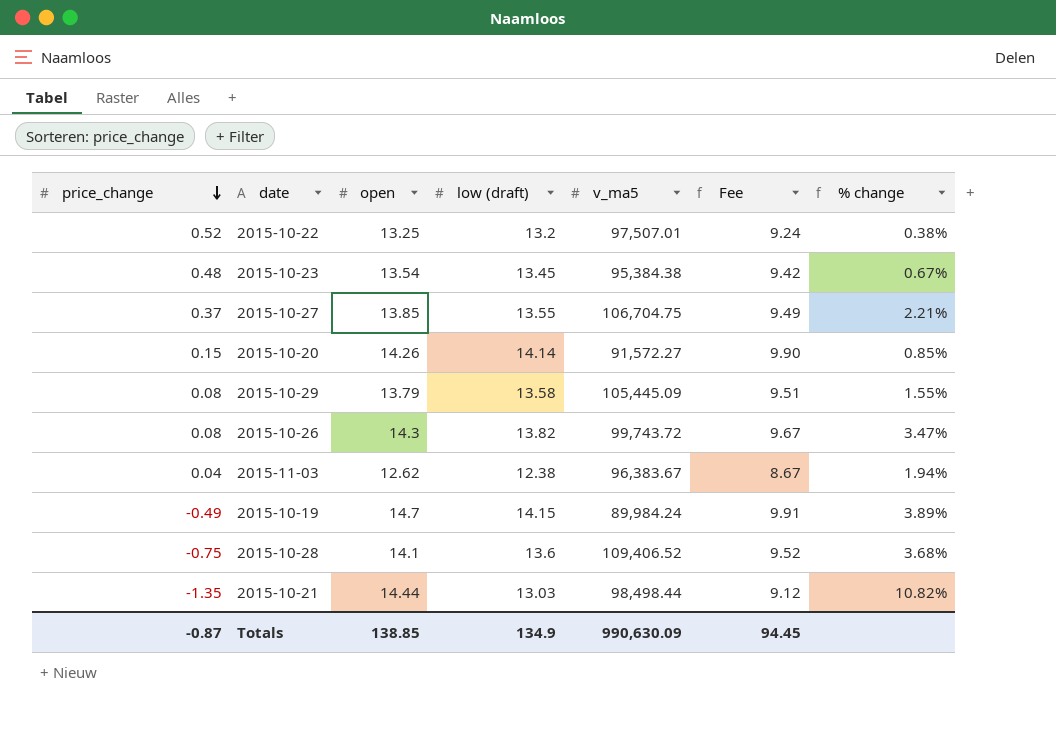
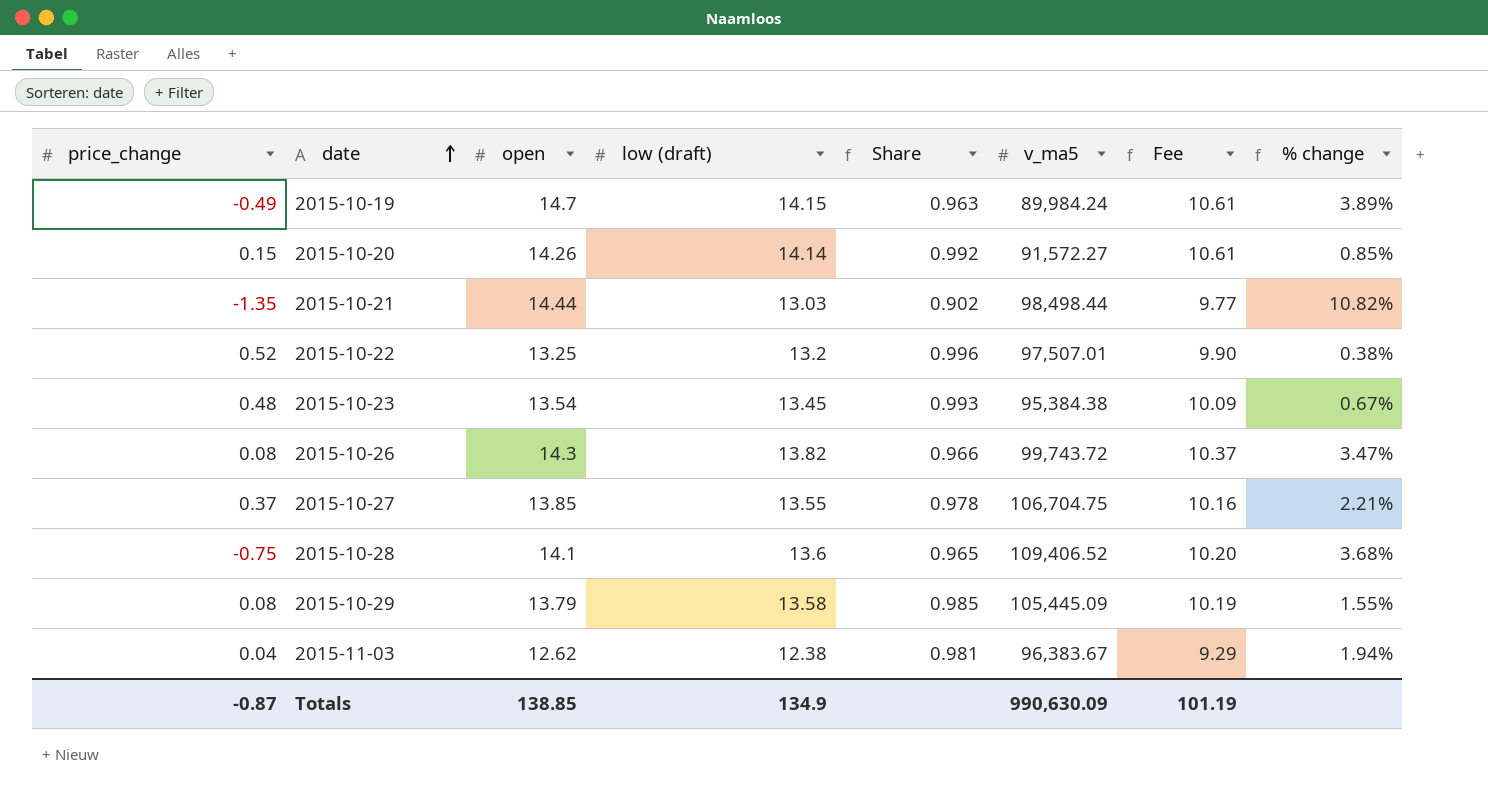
row order: price_change descending -> date ascending
column Share | formula: none -> [low (draft)] / [open]
column Fee | formula: [low (draft)] * 0.7 -> [low (draft)] * 0.75
Totals | Fee: 94.45 -> 101.19

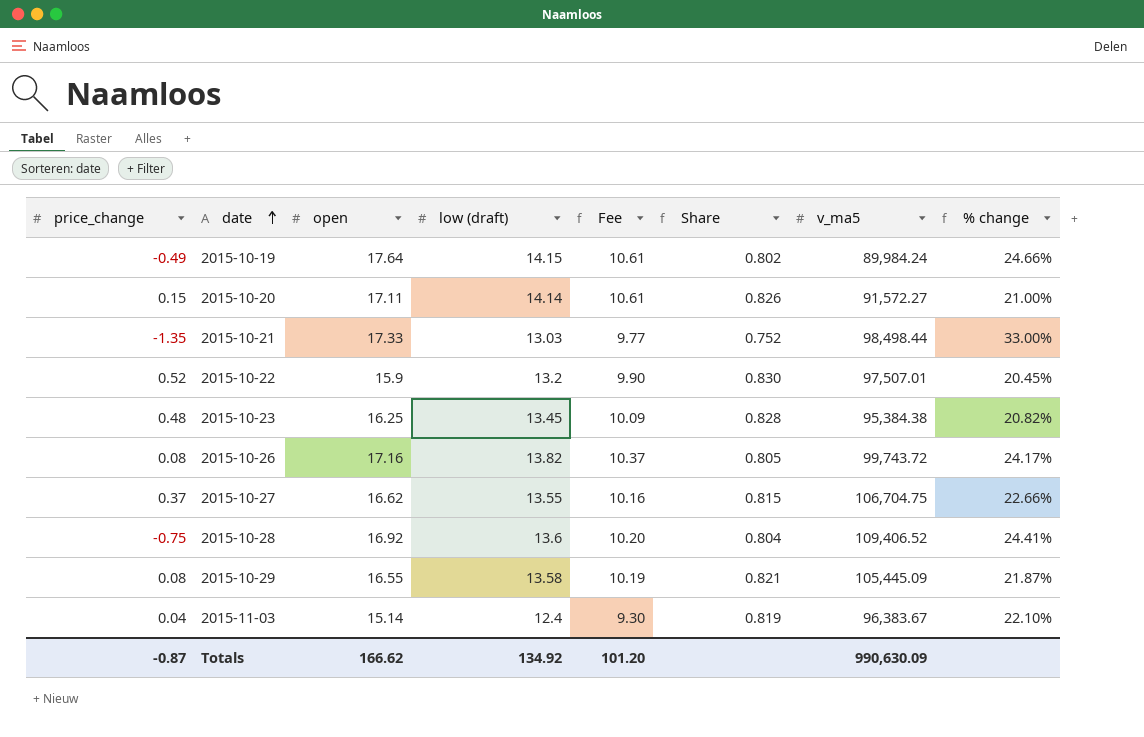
column Fee | position: 7 -> 5
2015-10-19 | open: 14.7 -> 17.64
2015-10-19 | Share: 0.963 -> 0.802
2015-10-19 | % change: 3.89% -> 24.66%
2015-10-20 | open: 14.26 -> 17.11
2015-10-20 | Share: 0.992 -> 0.826
2015-10-20 | % change: 0.85% -> 21.00%
2015-10-21 | open: 14.44 -> 17.33
2015-10-21 | Share: 0.902 -> 0.752
2015-10-21 | % change: 10.82% -> 33.00%
2015-10-22 | open: 13.25 -> 15.9
2015-10-22 | Share: 0.996 -> 0.830
2015-10-22 | % change: 0.38% -> 20.45%
2015-10-23 | open: 13.54 -> 16.25
2015-10-23 | Share: 0.993 -> 0.828
2015-10-23 | % change: 0.67% -> 20.82%
2015-10-26 | open: 14.3 -> 17.16
2015-10-26 | Share: 0.966 -> 0.805
2015-10-26 | % change: 3.47% -> 24.17%
2015-10-27 | open: 13.85 -> 16.62
2015-10-27 | Share: 0.978 -> 0.815
2015-10-27 | % change: 2.21% -> 22.66%
2015-10-28 | open: 14.1 -> 16.92
2015-10-28 | Share: 0.965 -> 0.804
2015-10-28 | % change: 3.68% -> 24.41%
2015-10-29 | open: 13.79 -> 16.55
2015-10-29 | Share: 0.985 -> 0.821
2015-10-29 | % change: 1.55% -> 21.87%
2015-11-03 | open: 12.62 -> 15.14
2015-11-03 | low (draft): 12.38 -> 12.4
2015-11-03 | Fee: 9.29 -> 9.30
2015-11-03 | Share: 0.981 -> 0.819
2015-11-03 | % change: 1.94% -> 22.10%
Totals | open: 138.85 -> 166.62
Totals | low (draft): 134.9 -> 134.92
Totals | Fee: 101.19 -> 101.20

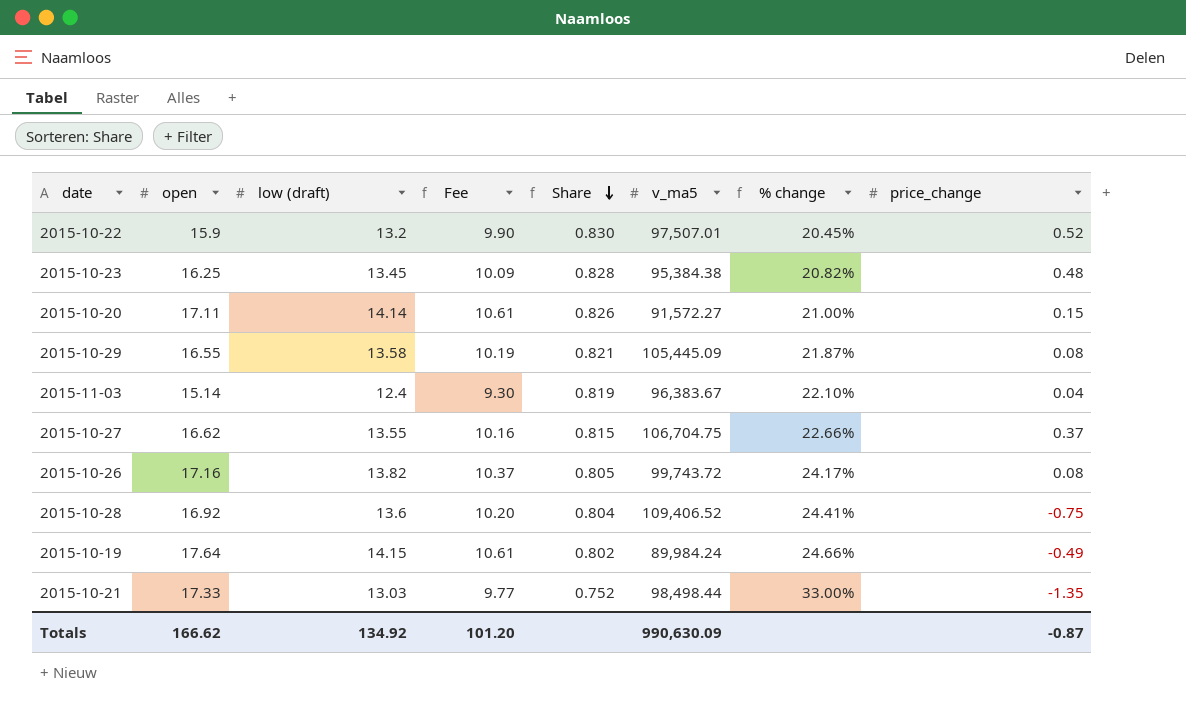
row order: date ascending -> Share descending
column price_change | position: 1 -> 8

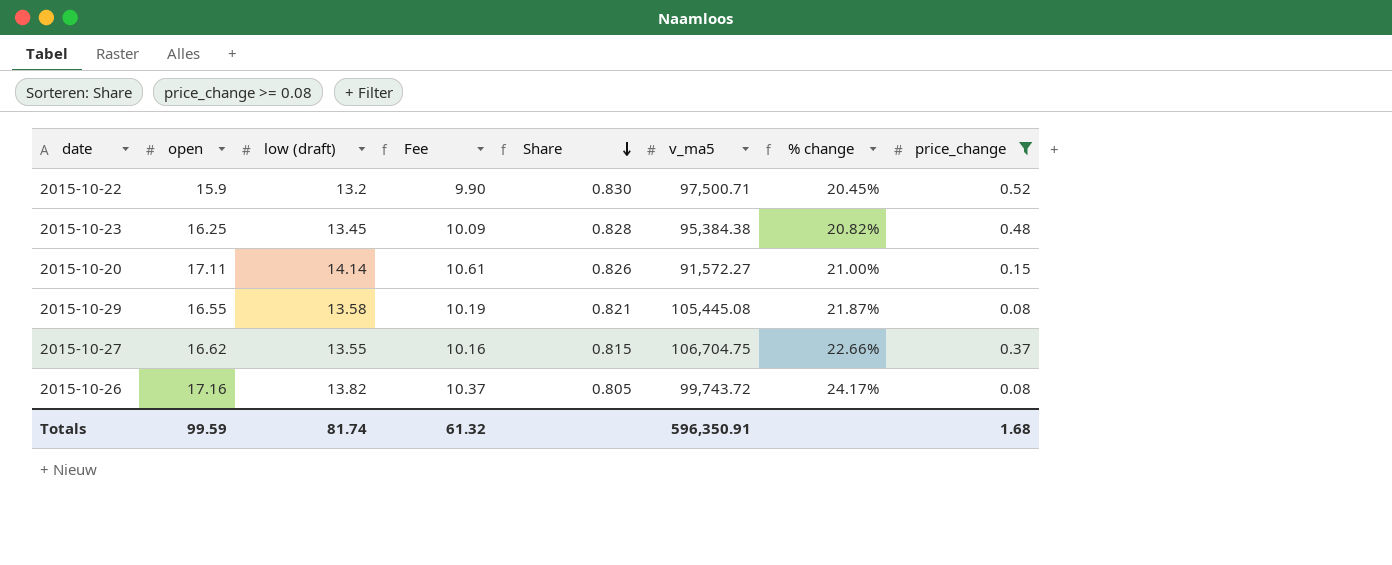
filter: none -> price_change >= 0.08
2015-10-22 | v_ma5: 97,507.01 -> 97,500.71
2015-10-29 | v_ma5: 105,445.09 -> 105,445.08
Totals | open: 166.62 -> 99.59
Totals | low (draft): 134.92 -> 81.74
Totals | Fee: 101.20 -> 61.32
Totals | v_ma5: 990,630.09 -> 596,350.91
Totals | price_change: -0.87 -> 1.68

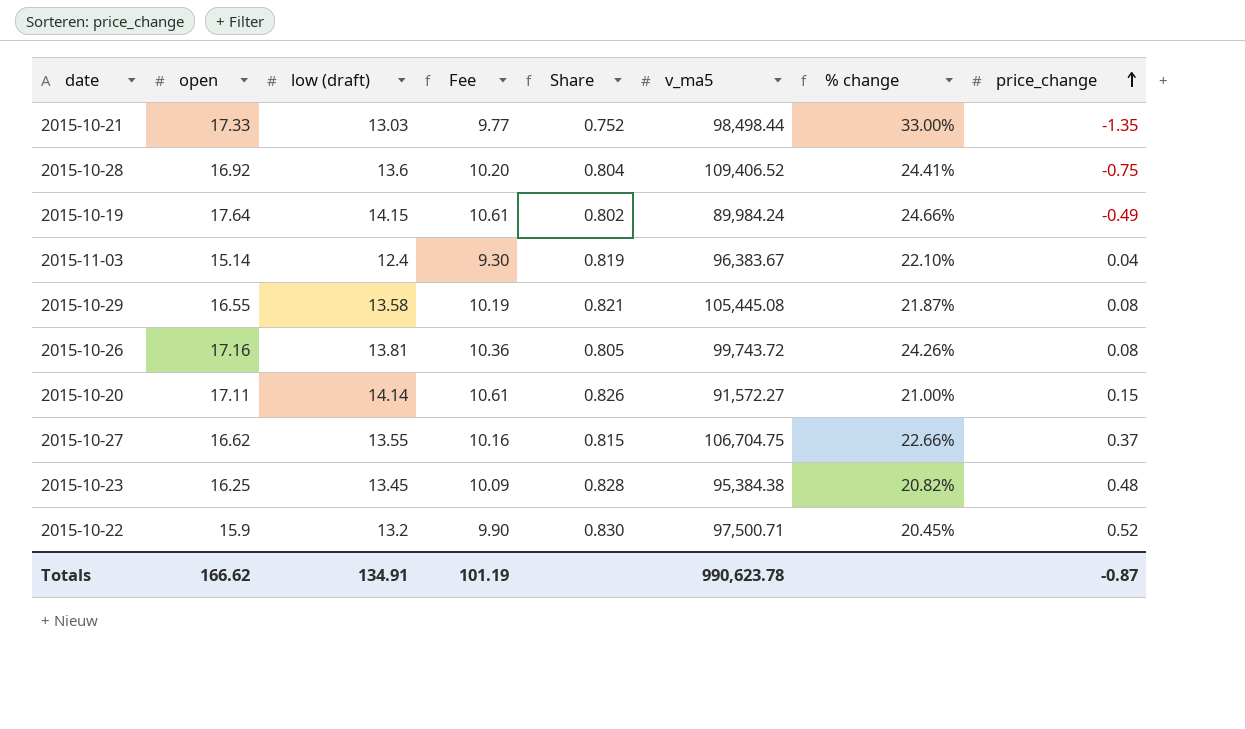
filter: price_change >= 0.08 -> none
row order: Share descending -> price_change ascending
2015-10-26 | low (draft): 13.82 -> 13.81
2015-10-26 | Fee: 10.37 -> 10.36
2015-10-26 | % change: 24.17% -> 24.26%
Totals | open: 99.59 -> 166.62
Totals | low (draft): 81.74 -> 134.91
Totals | Fee: 61.32 -> 101.19
Totals | v_ma5: 596,350.91 -> 990,623.78
Totals | price_change: 1.68 -> -0.87

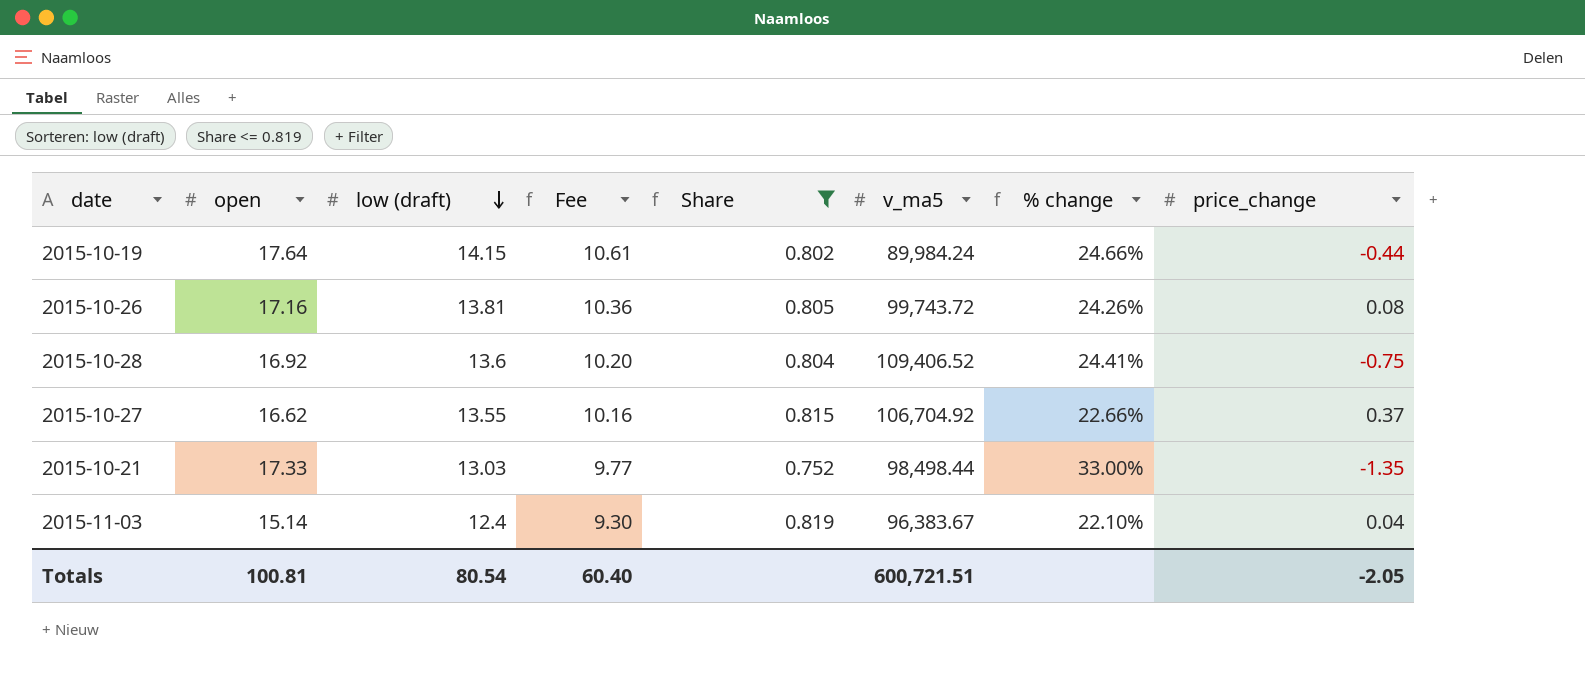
filter: none -> Share <= 0.819
row order: price_change ascending -> low (draft) descending
2015-10-19 | price_change: -0.49 -> -0.44
2015-10-27 | v_ma5: 106,704.75 -> 106,704.92
Totals | open: 166.62 -> 100.81
Totals | low (draft): 134.91 -> 80.54
Totals | Fee: 101.19 -> 60.40
Totals | v_ma5: 990,623.78 -> 600,721.51
Totals | price_change: -0.87 -> -2.05

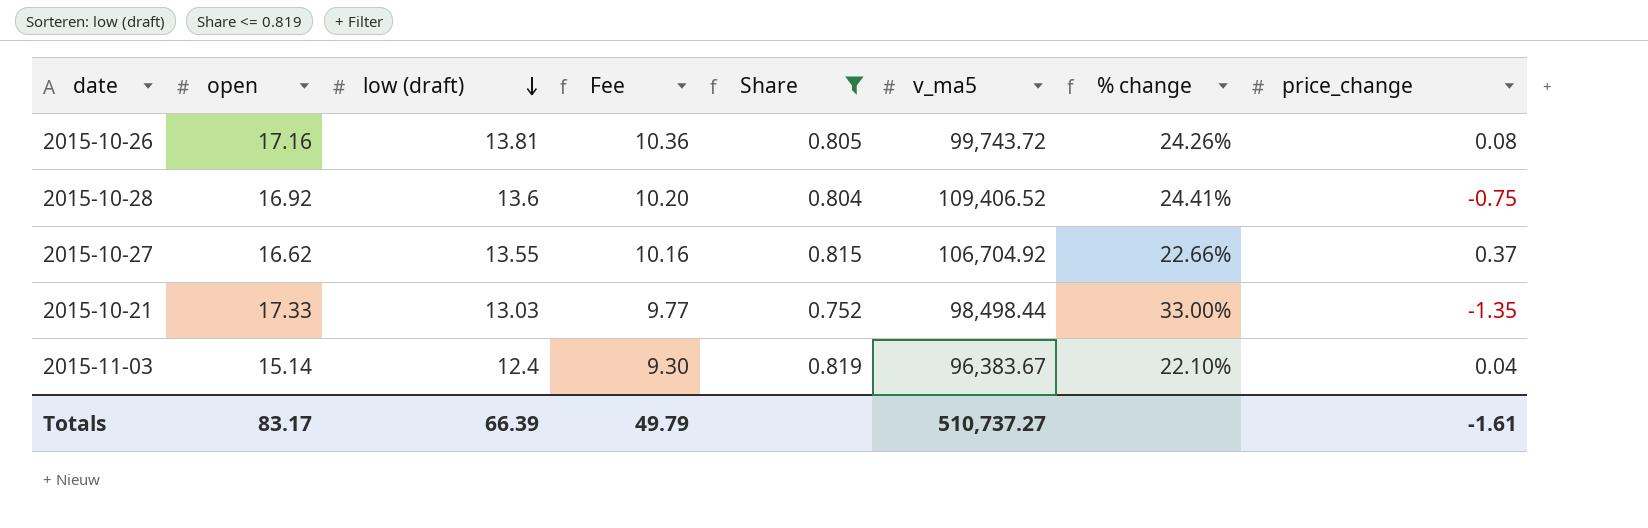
row 2015-10-19: 17.64 | 14.15 | 10.61 | 0.802 | 89,984.24 | 24.66% | -0.44 -> none
Totals | open: 100.81 -> 83.17
Totals | low (draft): 80.54 -> 66.39
Totals | Fee: 60.40 -> 49.79
Totals | v_ma5: 600,721.51 -> 510,737.27
Totals | price_change: -2.05 -> -1.61

